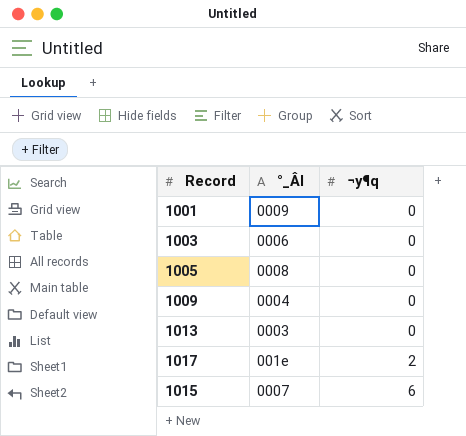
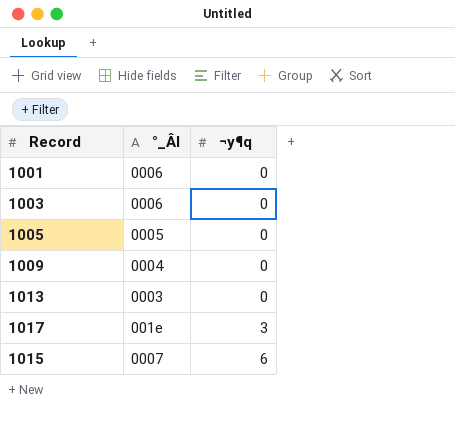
1001 | °_ÂI: 0009 -> 0006
1005 | °_ÂI: 0008 -> 0005
1017 | ¬y¶q: 2 -> 3

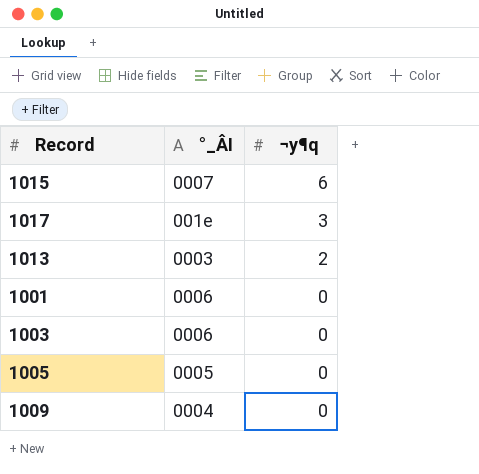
row order: ¬y¶q ascending -> ¬y¶q descending
1013 | ¬y¶q: 0 -> 2

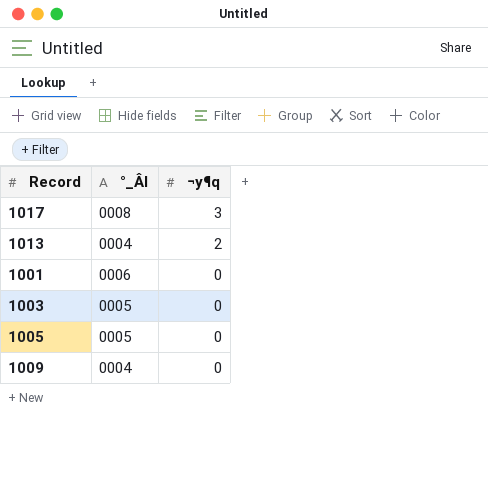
row 1015: 0007 | 6 -> none
1017 | °_ÂI: 001e -> 0008
1013 | °_ÂI: 0003 -> 0004
1003 | °_ÂI: 0006 -> 0005

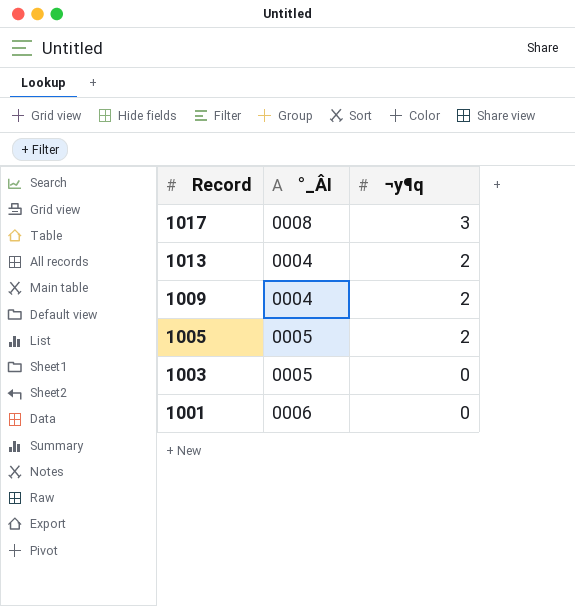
row order: ¬y¶q descending -> Record descending
1009 | ¬y¶q: 0 -> 2
1005 | ¬y¶q: 0 -> 2

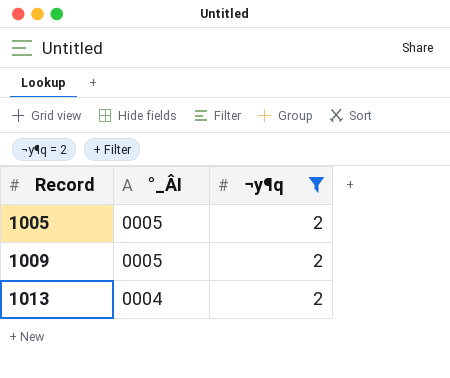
filter: none -> ¬y¶q = 2
row order: Record descending -> Record ascending
1009 | °_ÂI: 0004 -> 0005

